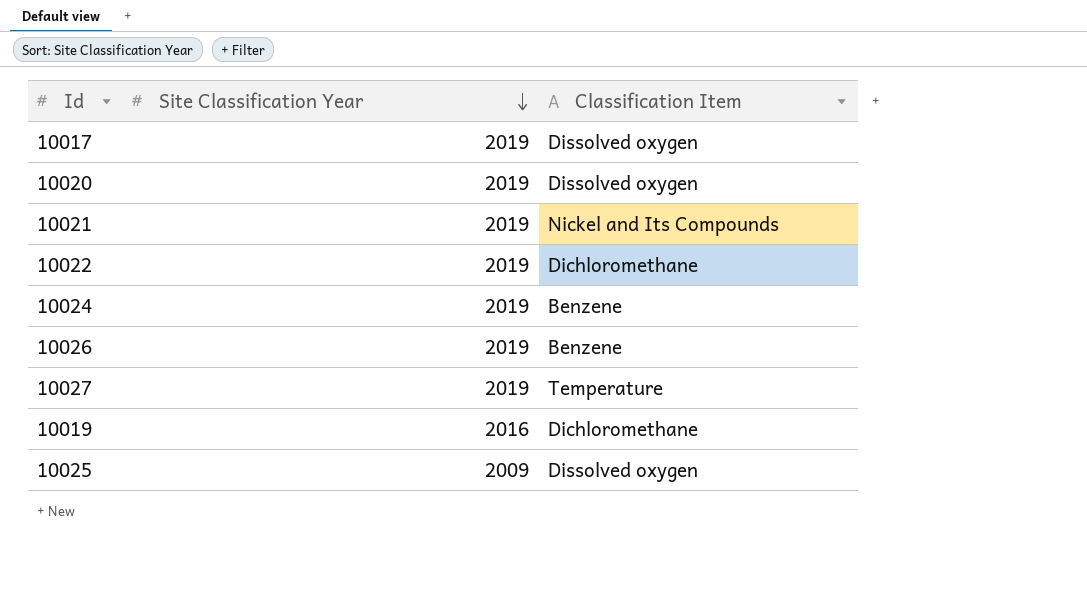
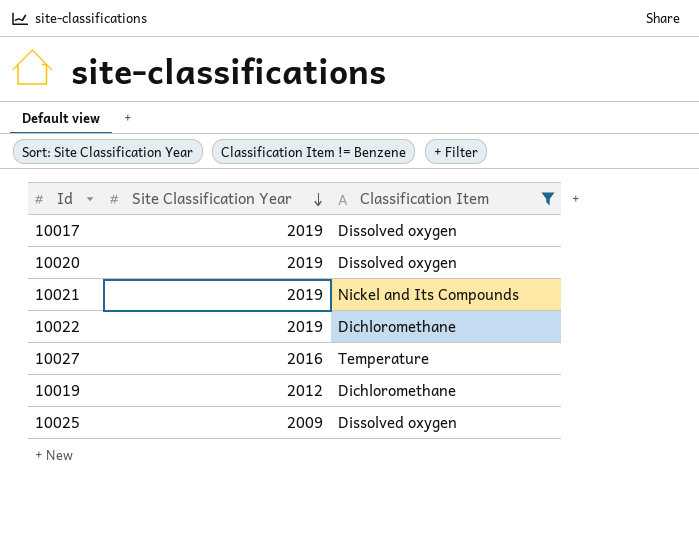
filter: none -> Classification Item != Benzene
10027 | Site Classification Year: 2019 -> 2016
10019 | Site Classification Year: 2016 -> 2012

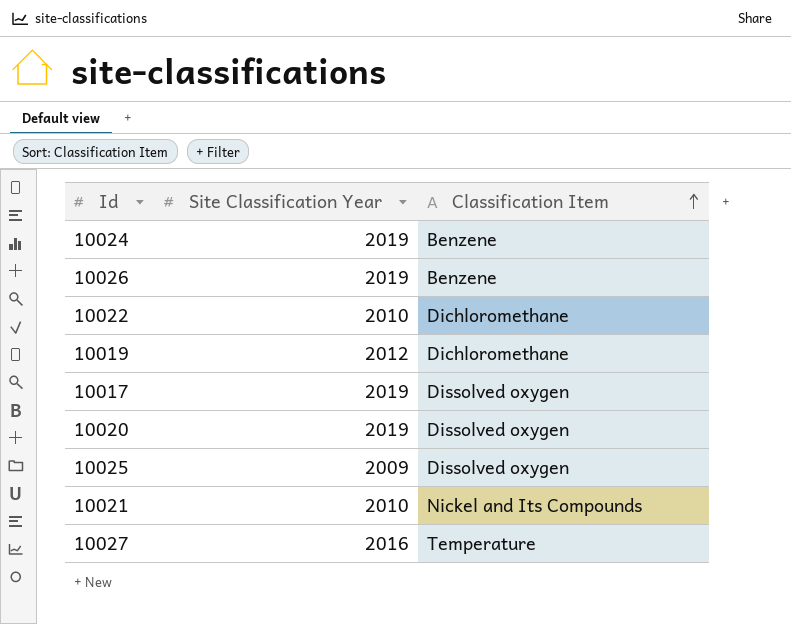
filter: Classification Item != Benzene -> none
row order: Site Classification Year descending -> Classification Item ascending
10022 | Site Classification Year: 2019 -> 2010
10021 | Site Classification Year: 2019 -> 2010

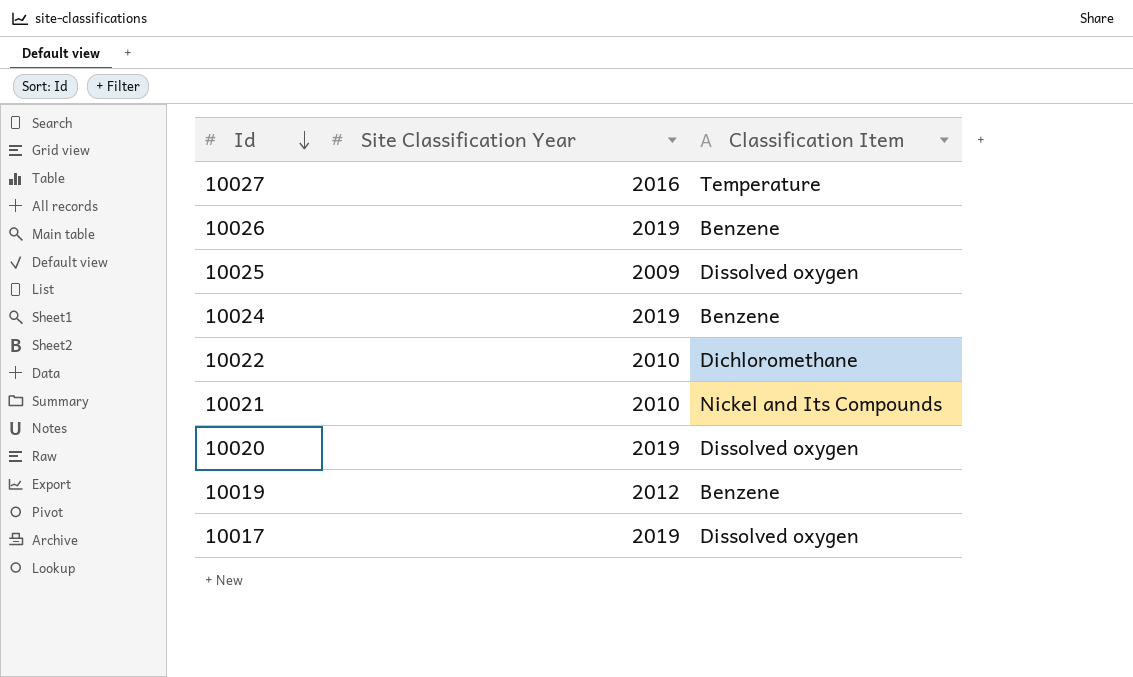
row order: Classification Item ascending -> Id descending
10019 | Classification Item: Dichloromethane -> Benzene

